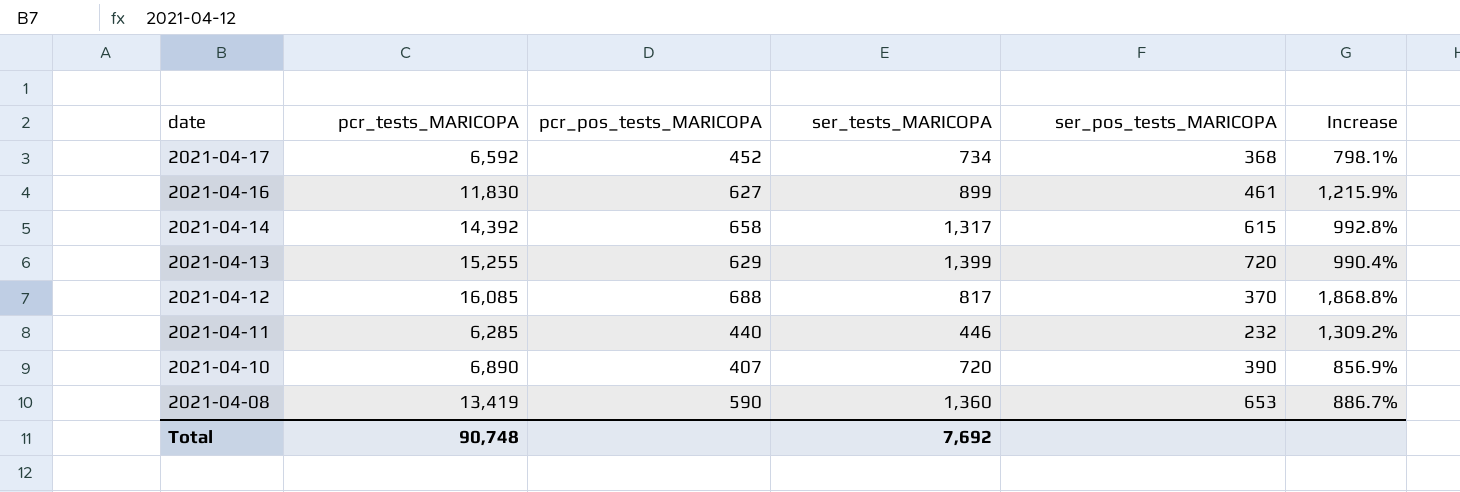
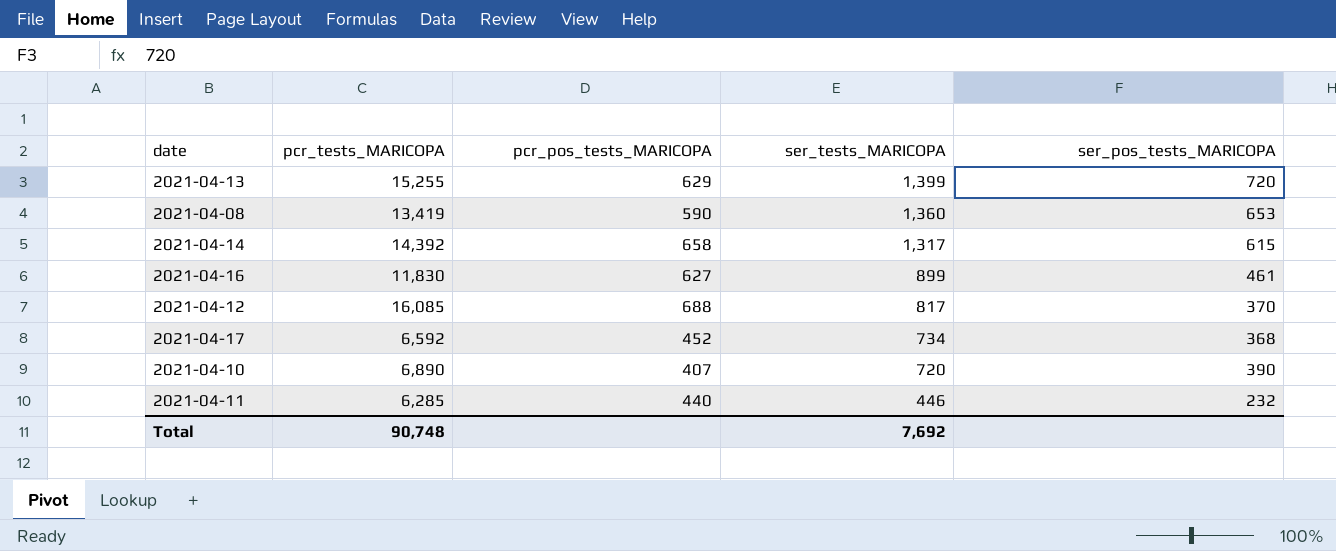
row order: date descending -> ser_tests_MARICOPA descending
column Increase | formula: ([pcr_tests_MARICOPA] - [ser_tests_MARICOPA]) / [ser_tests_MARICOPA] -> none

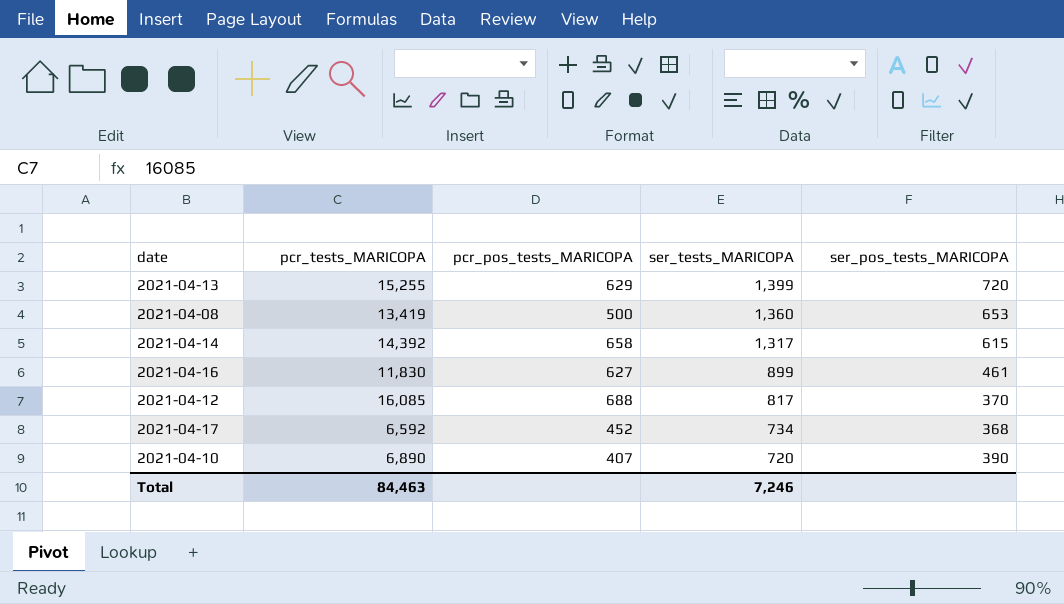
row 2021-04-11: 6,285 | 440 | 446 | 232 -> none
2021-04-08 | pcr_pos_tests_MARICOPA: 590 -> 500
Total | pcr_tests_MARICOPA: 90,748 -> 84,463
Total | ser_tests_MARICOPA: 7,692 -> 7,246

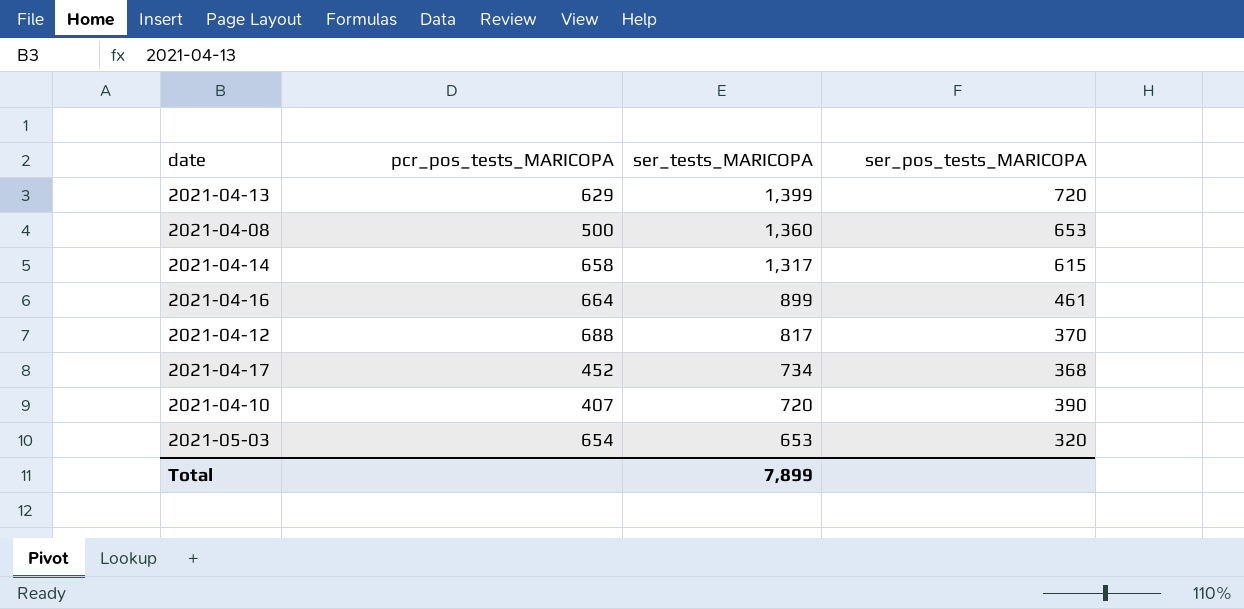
column pcr_tests_MARICOPA | position: 2 -> none
2021-04-16 | pcr_pos_tests_MARICOPA: 627 -> 664
row 2021-05-03: none -> 654 | 653 | 320
Total | ser_tests_MARICOPA: 7,246 -> 7,899

